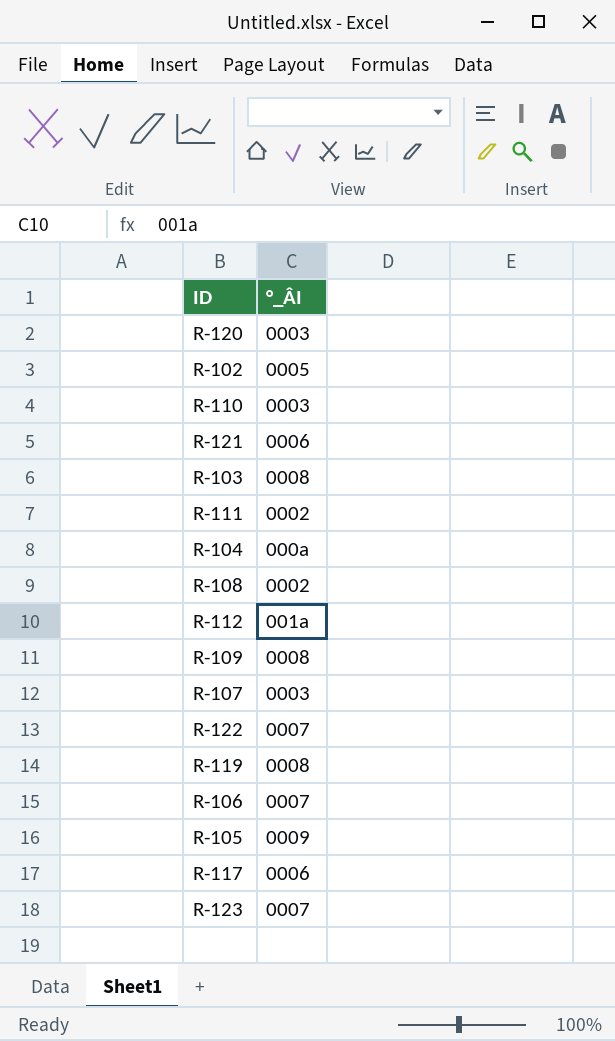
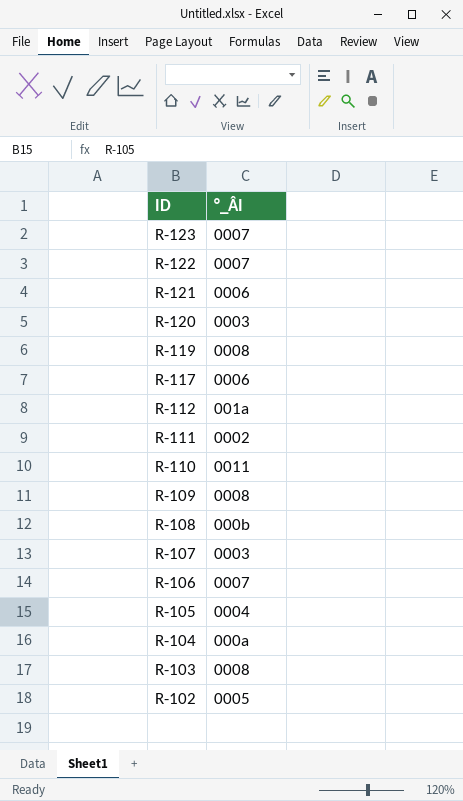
row order: none -> ID descending
R-110 | °_ÂI: 0003 -> 0011
R-108 | °_ÂI: 0002 -> 000b
R-105 | °_ÂI: 0009 -> 0004

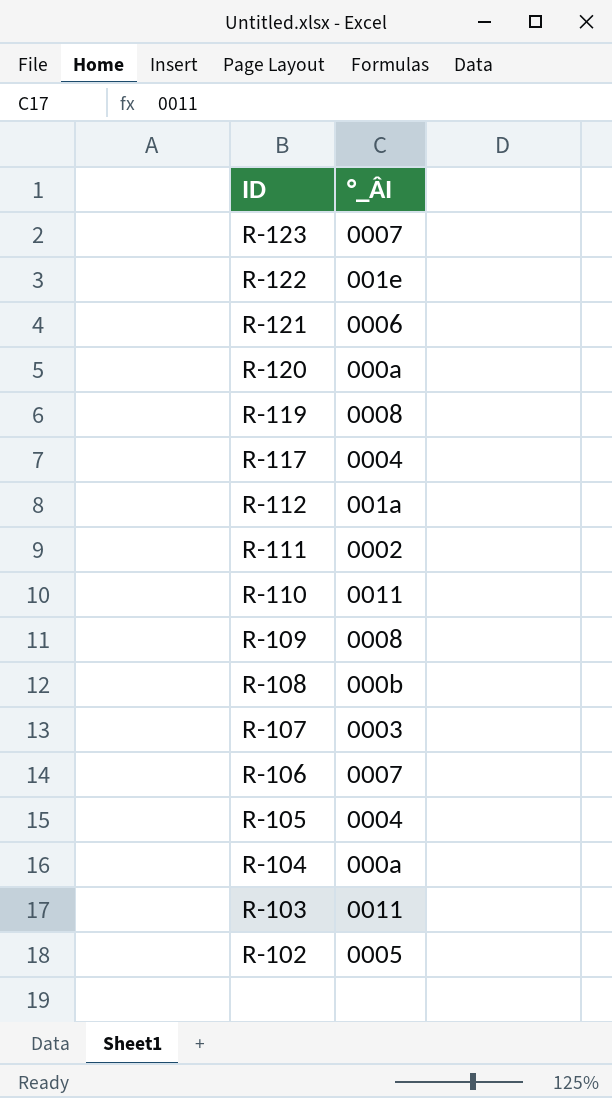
R-122 | °_ÂI: 0007 -> 001e
R-120 | °_ÂI: 0003 -> 000a
R-117 | °_ÂI: 0006 -> 0004
R-103 | °_ÂI: 0008 -> 0011

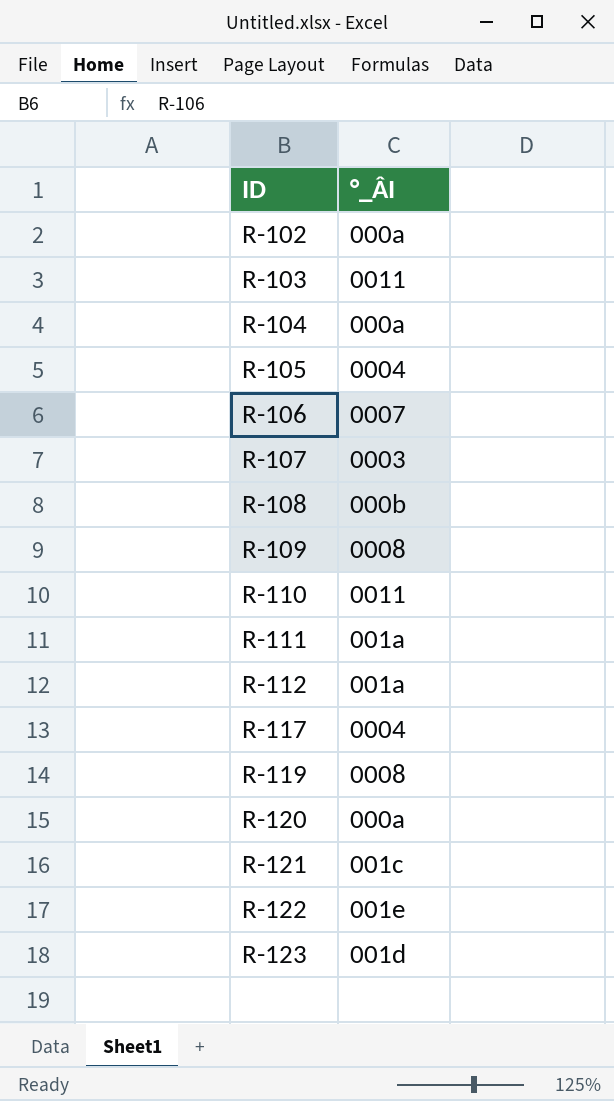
row order: ID descending -> ID ascending
R-102 | °_ÂI: 0005 -> 000a
R-111 | °_ÂI: 0002 -> 001a
R-121 | °_ÂI: 0006 -> 001c
R-123 | °_ÂI: 0007 -> 001d

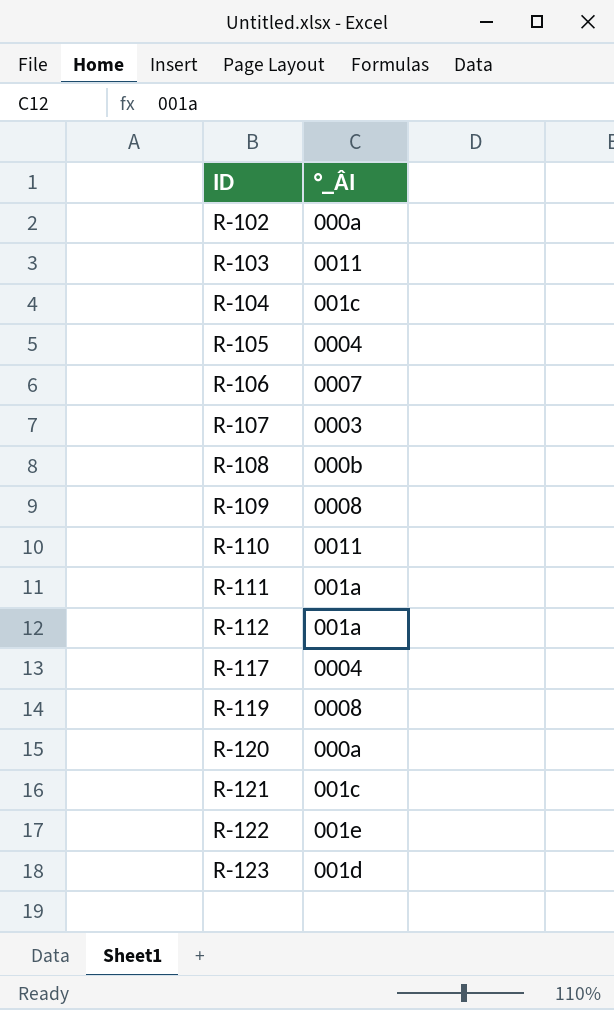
R-104 | °_ÂI: 000a -> 001c

